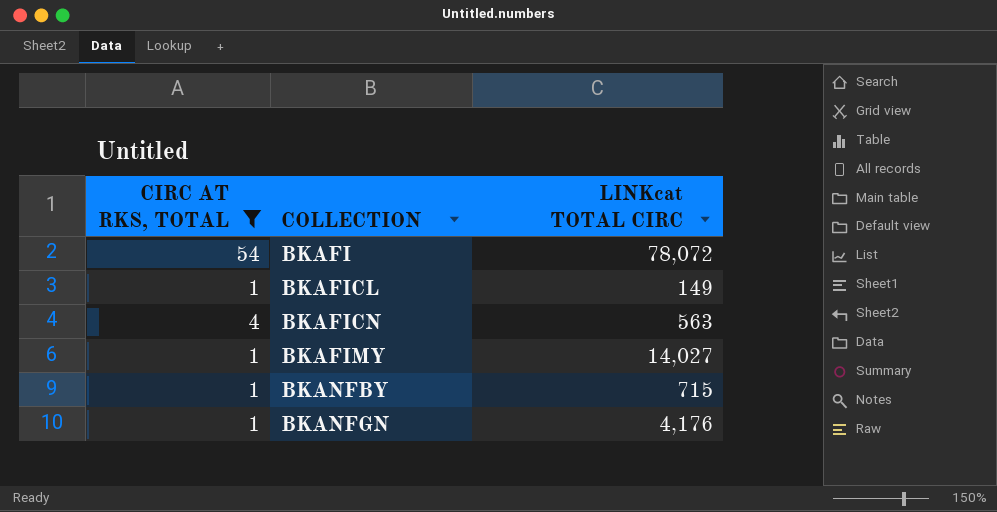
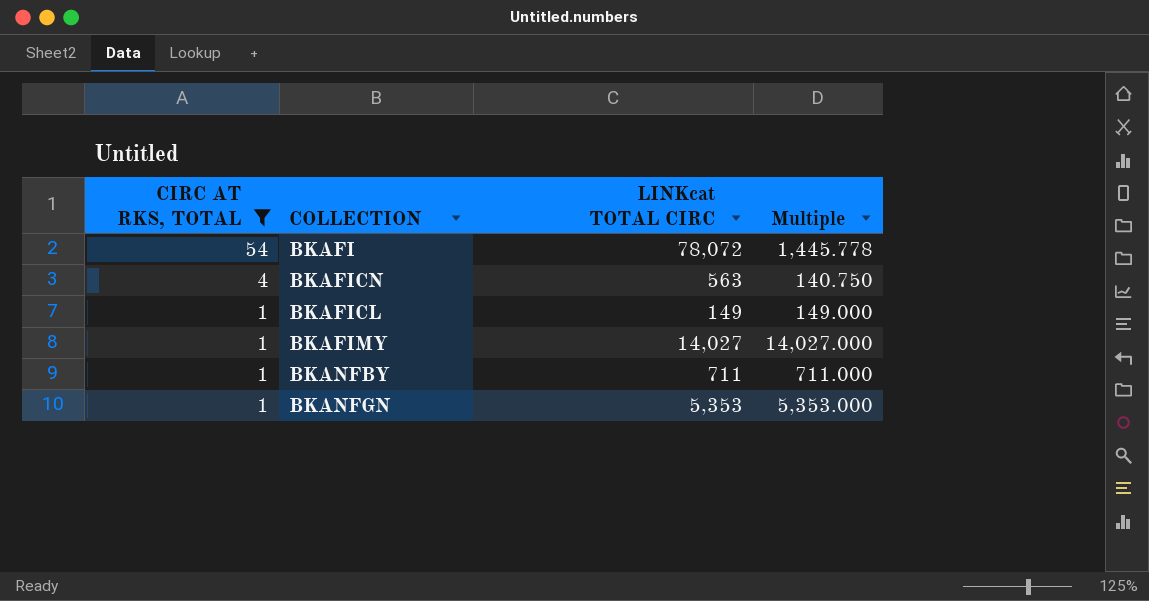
row order: COLLECTION ascending -> CIRC AT RKS, TOTAL descending
column Multiple | formula: none -> [LINKcat TOTAL CIRC] / [CIRC AT RKS, TOTAL]
BKANFBY | LINKcat TOTAL CIRC: 715 -> 711
BKANFGN | LINKcat TOTAL CIRC: 4,176 -> 5,353

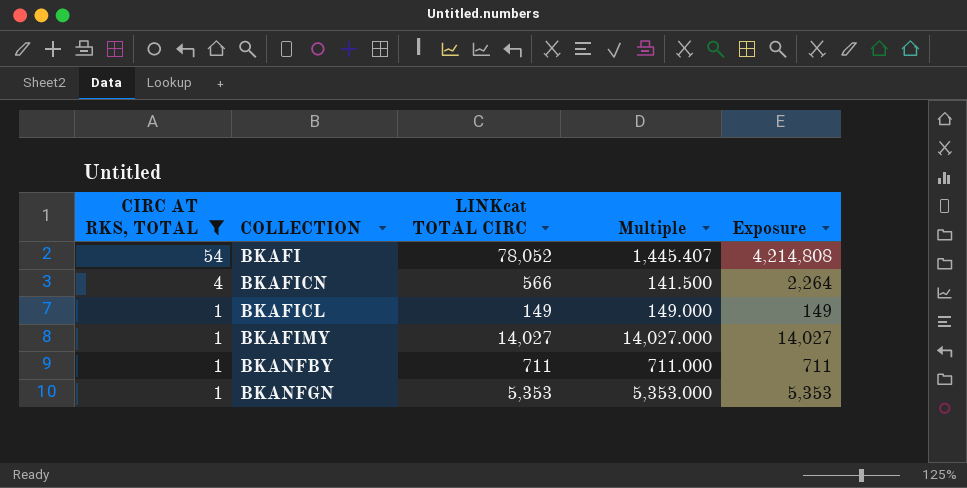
column Exposure | formula: none -> [CIRC AT RKS, TOTAL] * [LINKcat TOTAL CIRC]
BKAFI | LINKcat TOTAL CIRC: 78,072 -> 78,052
BKAFI | Multiple: 1,445.778 -> 1,445.407
BKAFICN | LINKcat TOTAL CIRC: 563 -> 566
BKAFICN | Multiple: 140.750 -> 141.500

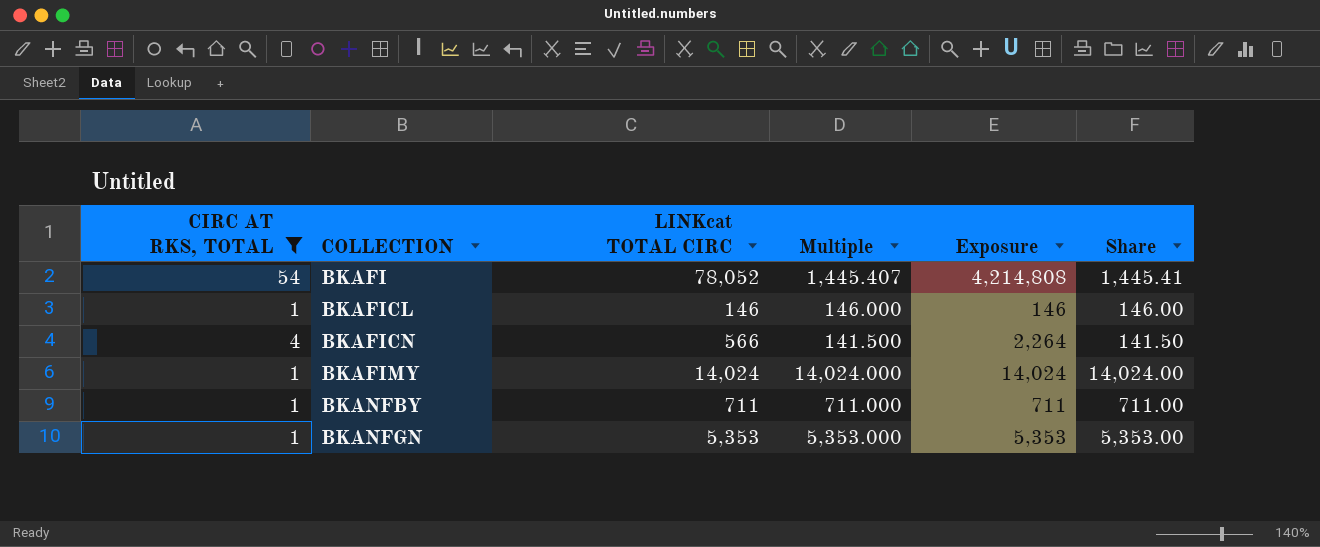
row order: CIRC AT RKS, TOTAL descending -> COLLECTION ascending
column Share | formula: none -> [LINKcat TOTAL CIRC] / [CIRC AT RKS, TOTAL]
BKAFICL | LINKcat TOTAL CIRC: 149 -> 146
BKAFICL | Multiple: 149.000 -> 146.000
BKAFICL | Exposure: 149 -> 146
BKAFIMY | LINKcat TOTAL CIRC: 14,027 -> 14,024
BKAFIMY | Multiple: 14,027.000 -> 14,024.000
BKAFIMY | Exposure: 14,027 -> 14,024

